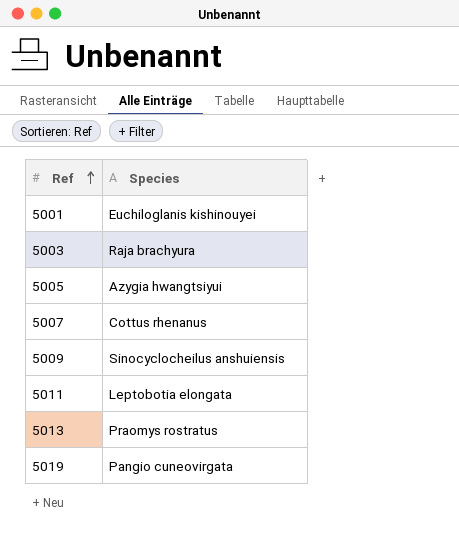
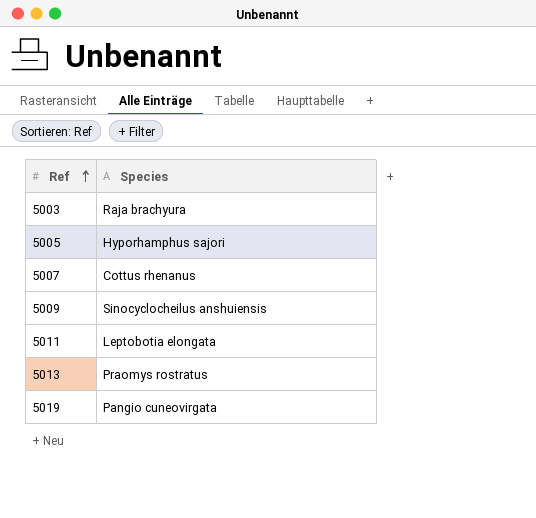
row 5001: Euchiloglanis kishinouyei -> none
5005 | Species: Azygia hwangtsiyui -> Hyporhamphus sajori

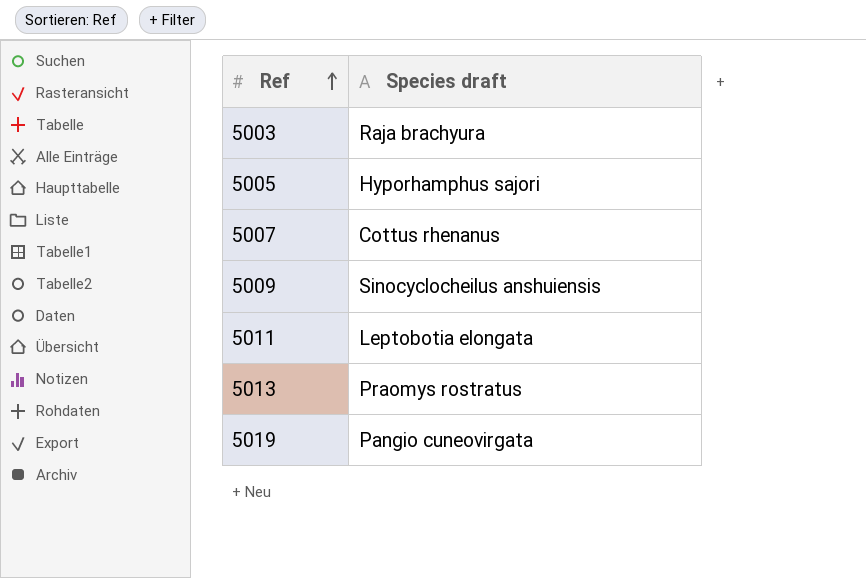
column name: Species -> Species draft

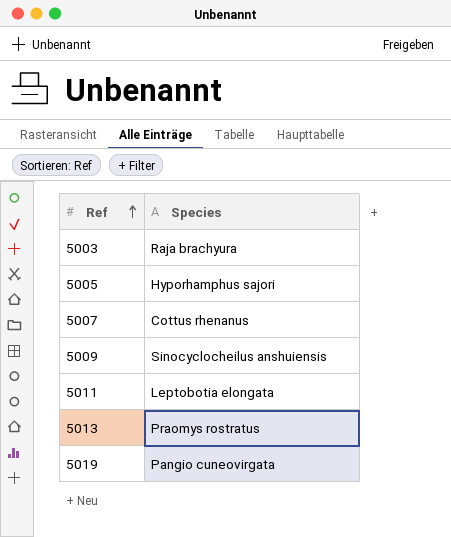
column name: Species draft -> Species

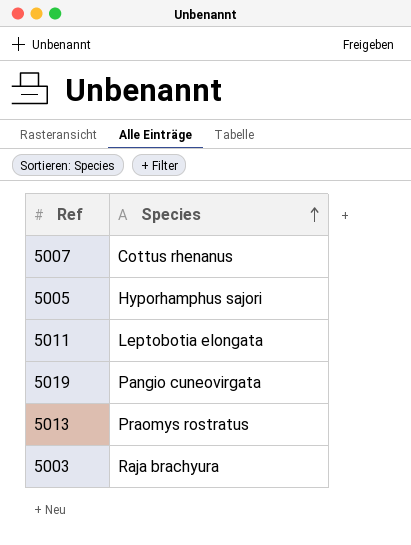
row order: Ref ascending -> Species ascending
row 5009: Sinocyclocheilus anshuiensis -> none

